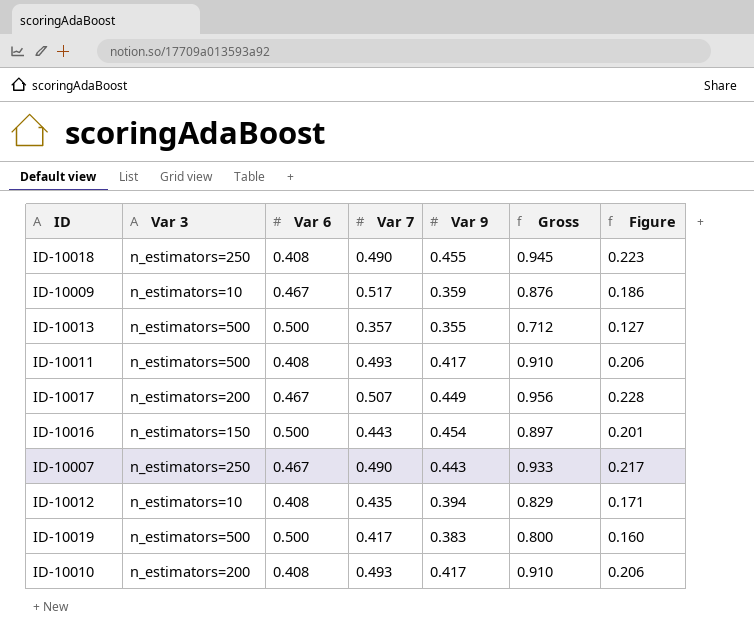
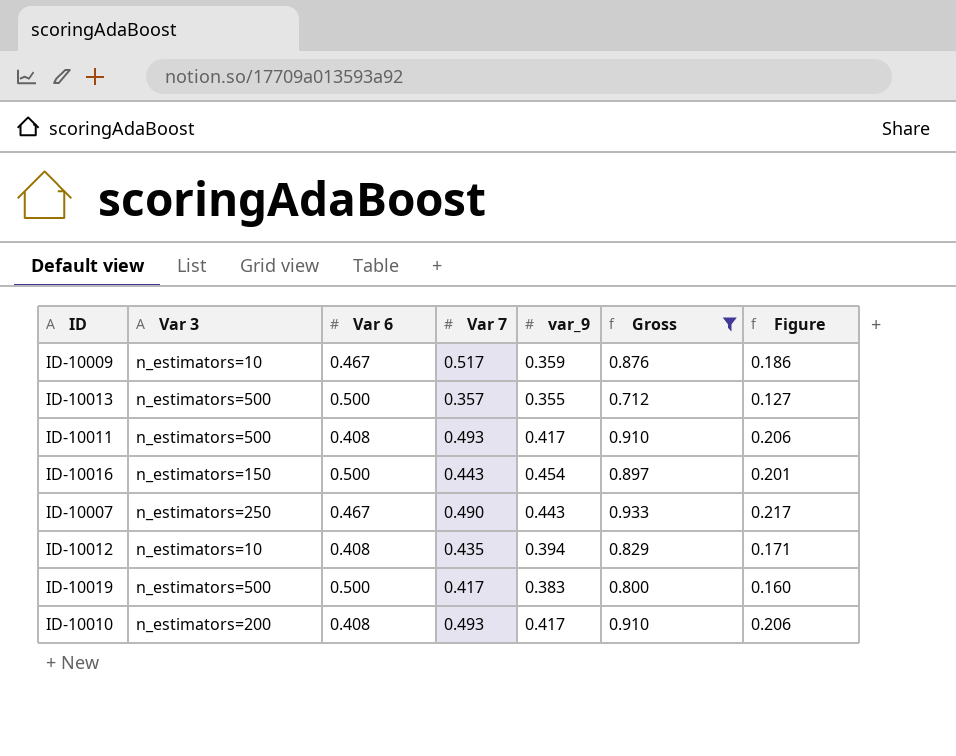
filter: none -> Gross <= 0.933
column name: Var 9 -> var_9

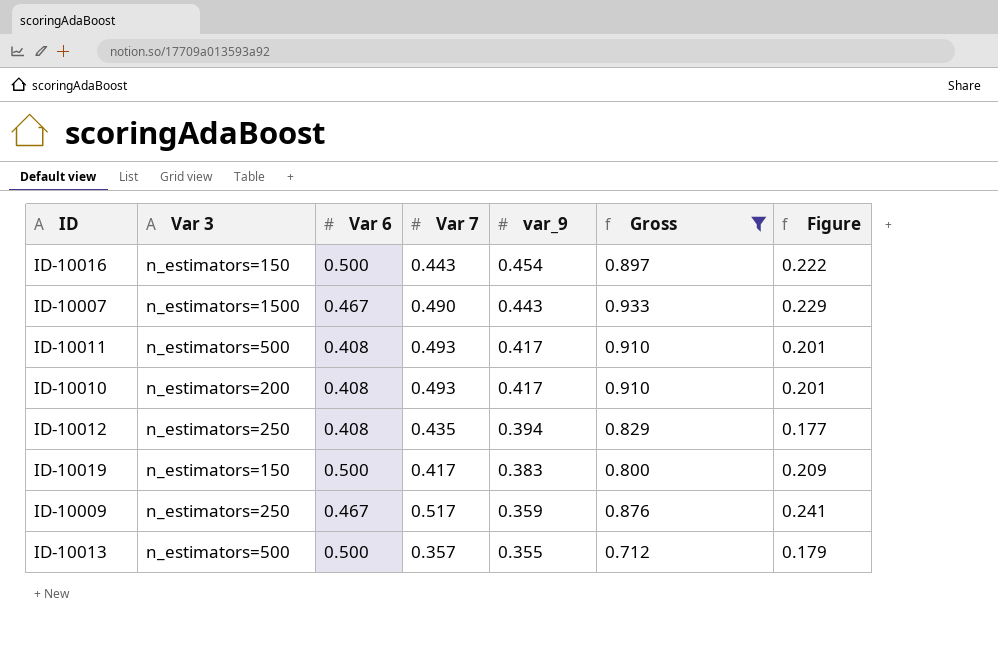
row order: none -> var_9 descending
column Figure | formula: [Var 7] * [var_9] -> [Var 6] * [Var 7]
ID-10007 | Var 3: n_estimators=250 -> n_estimators=1500
ID-10012 | Var 3: n_estimators=10 -> n_estimators=250
ID-10019 | Var 3: n_estimators=500 -> n_estimators=150
ID-10009 | Var 3: n_estimators=10 -> n_estimators=250

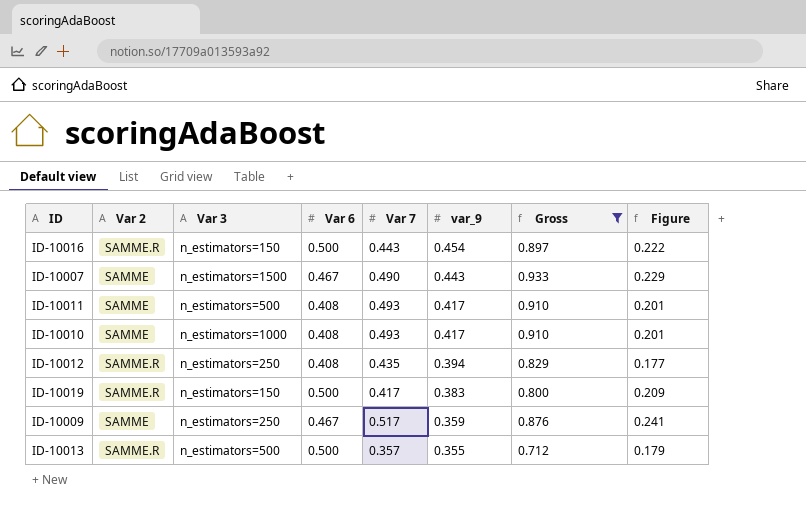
column Var 2 | position: none -> 2
ID-10010 | Var 3: n_estimators=200 -> n_estimators=1000

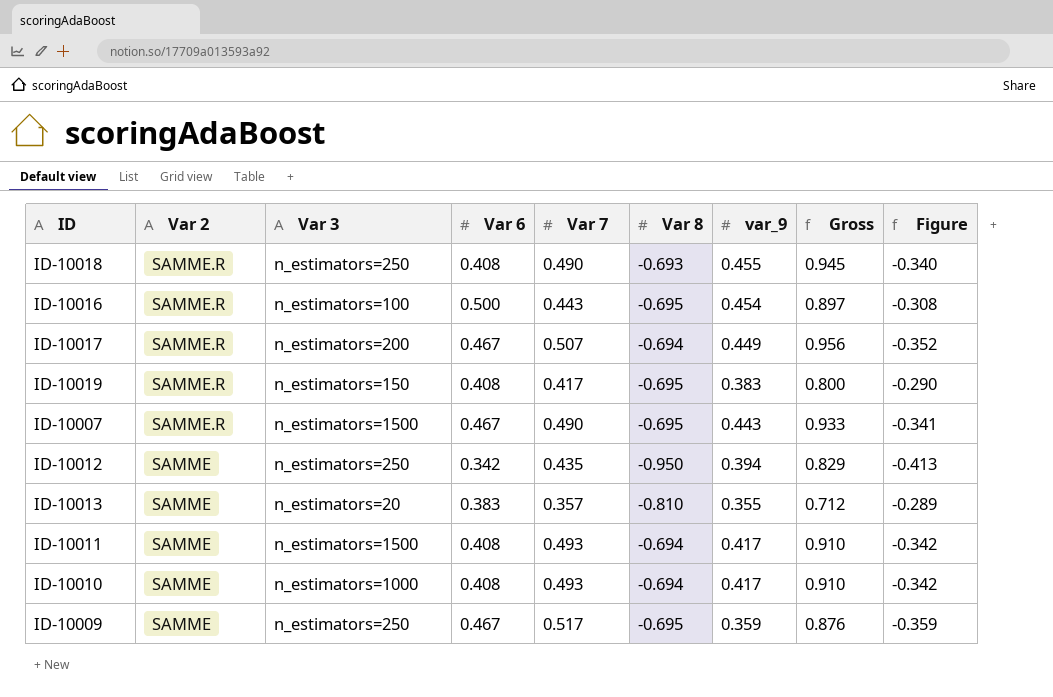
filter: Gross <= 0.933 -> none
row order: var_9 descending -> Var 2 descending
column Var 8 | position: none -> 6
column Figure | formula: [Var 6] * [Var 7] -> [Var 7] * [Var 8]
ID-10016 | Var 3: n_estimators=150 -> n_estimators=100
ID-10019 | Var 6: 0.500 -> 0.408
ID-10007 | Var 2: SAMME -> SAMME.R
ID-10012 | Var 2: SAMME.R -> SAMME
ID-10012 | Var 6: 0.408 -> 0.342
ID-10013 | Var 2: SAMME.R -> SAMME
ID-10013 | Var 3: n_estimators=500 -> n_estimators=20
ID-10013 | Var 6: 0.500 -> 0.383
ID-10011 | Var 3: n_estimators=500 -> n_estimators=1500

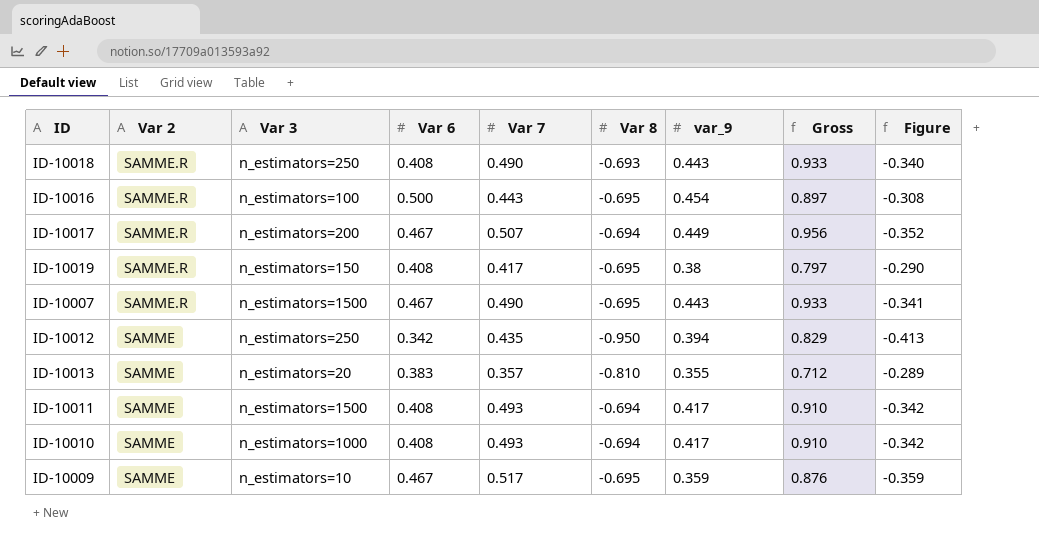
ID-10018 | var_9: 0.455 -> 0.443
ID-10018 | Gross: 0.945 -> 0.933
ID-10019 | var_9: 0.383 -> 0.38
ID-10019 | Gross: 0.800 -> 0.797
ID-10009 | Var 3: n_estimators=250 -> n_estimators=10

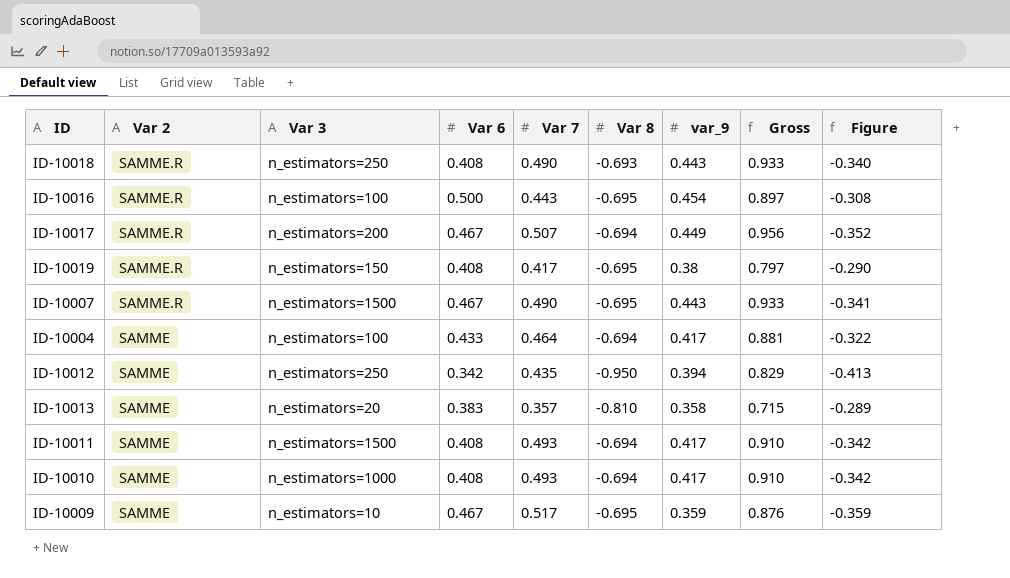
row ID-10004: none -> SAMME | n_estimators=100 | 0.433 | 0.464 | -0.694 | 0.417 | 0.881 | -0.322
ID-10013 | var_9: 0.355 -> 0.358
ID-10013 | Gross: 0.712 -> 0.715

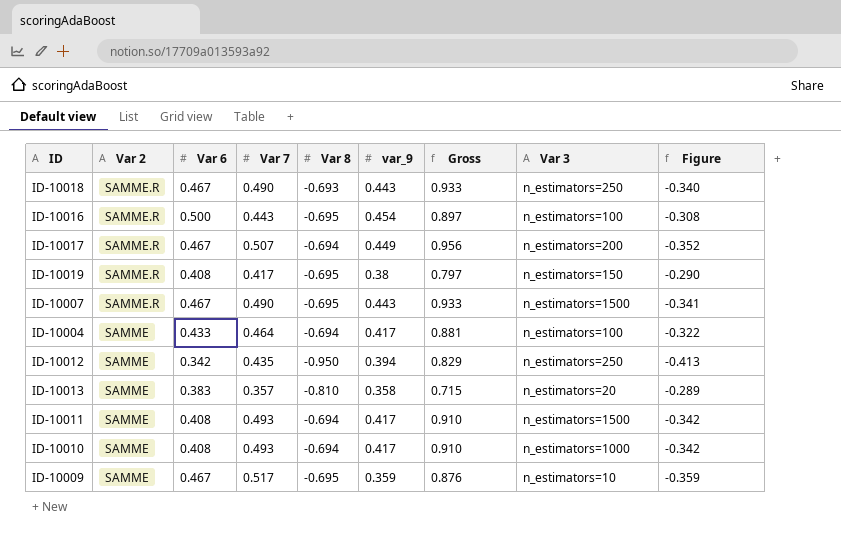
column Var 3 | position: 3 -> 8
ID-10018 | Var 6: 0.408 -> 0.467

